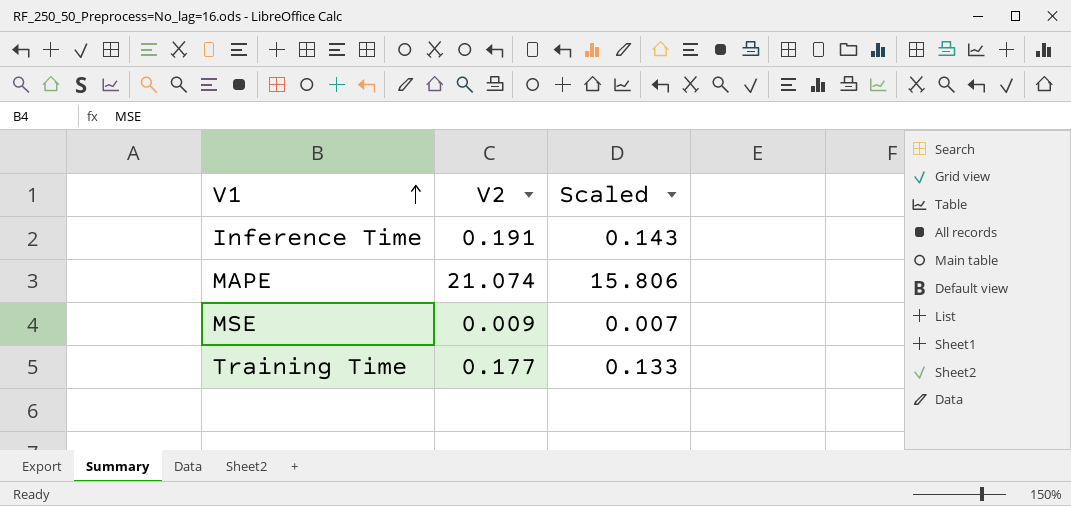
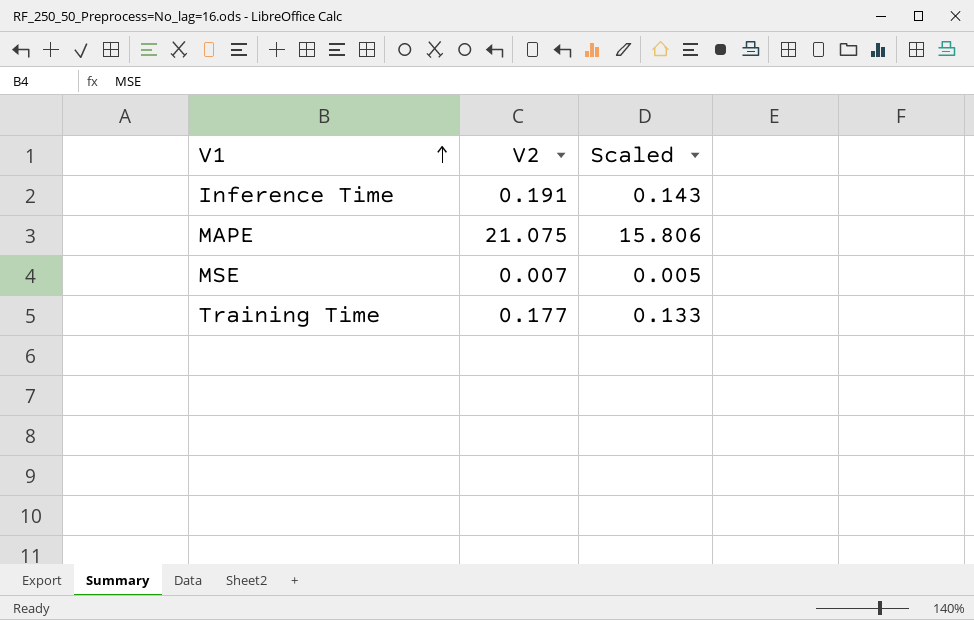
MAPE | V2: 21.074 -> 21.075
MSE | V2: 0.009 -> 0.007
MSE | Scaled: 0.007 -> 0.005

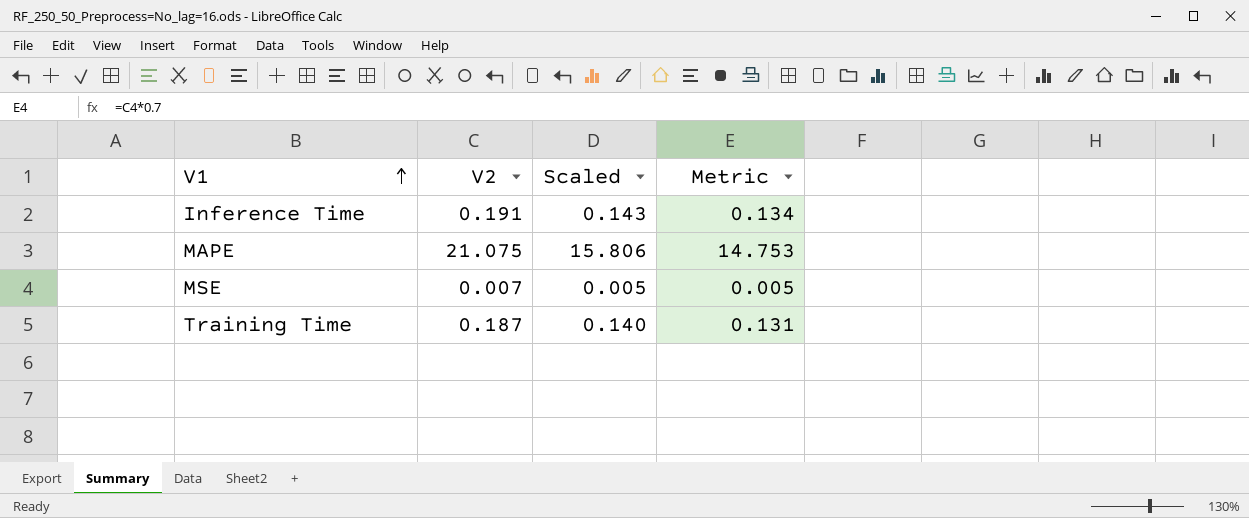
column Metric | formula: none -> [V2] * 0.7
Training Time | V2: 0.177 -> 0.187
Training Time | Scaled: 0.133 -> 0.140

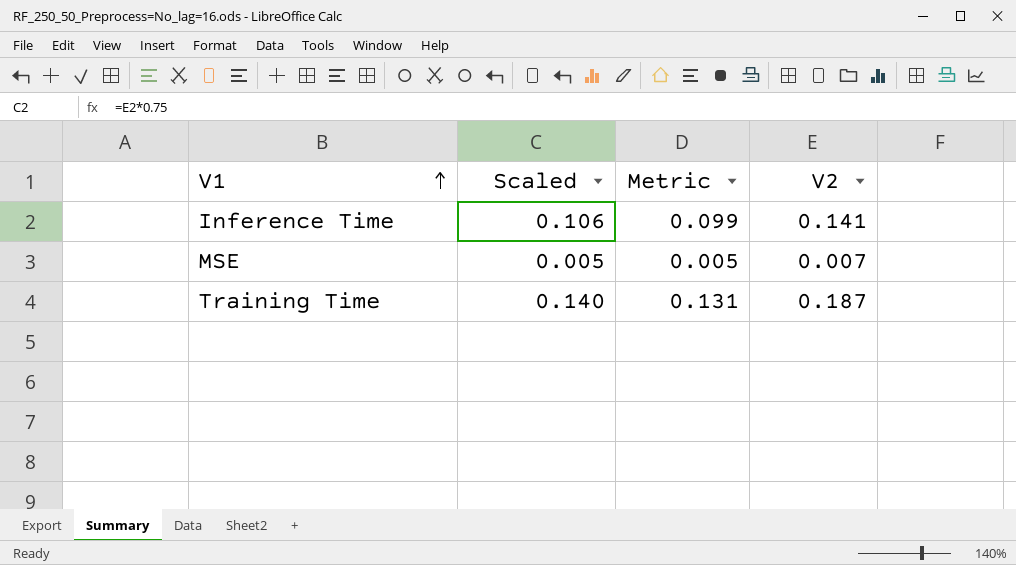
column V2 | position: 2 -> 4
row MAPE: 21.075 | 15.806 | 14.753 -> none
Inference Time | Scaled: 0.143 -> 0.106
Inference Time | Metric: 0.134 -> 0.099
Inference Time | V2: 0.191 -> 0.141

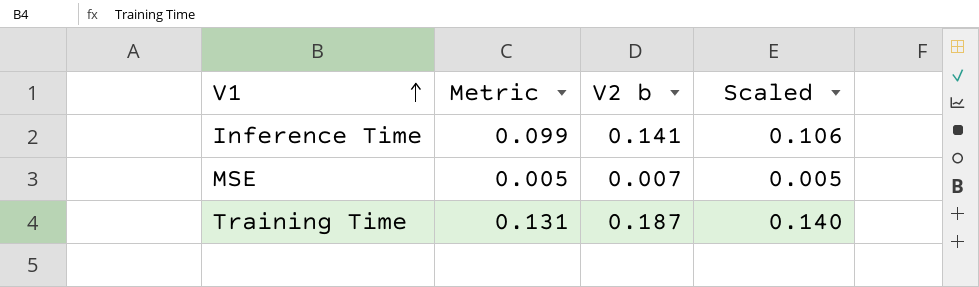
column name: V2 -> V2 b
column Scaled | position: 2 -> 4

